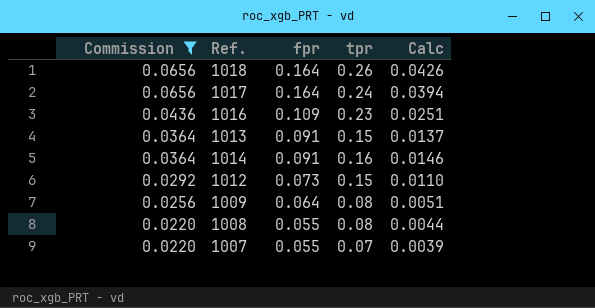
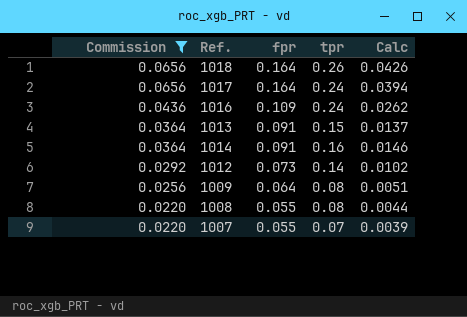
1016 | tpr: 0.23 -> 0.24
1016 | Calc: 0.0251 -> 0.0262
1012 | tpr: 0.15 -> 0.14
1012 | Calc: 0.0110 -> 0.0102

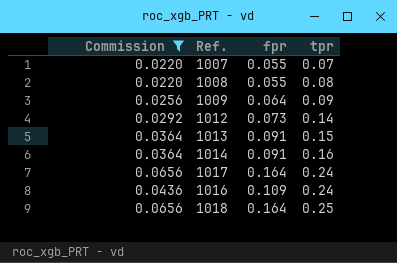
row order: Commission descending -> tpr ascending
column Calc | formula: [fpr] * [tpr] -> none
1009 | tpr: 0.08 -> 0.09
1018 | tpr: 0.26 -> 0.25

